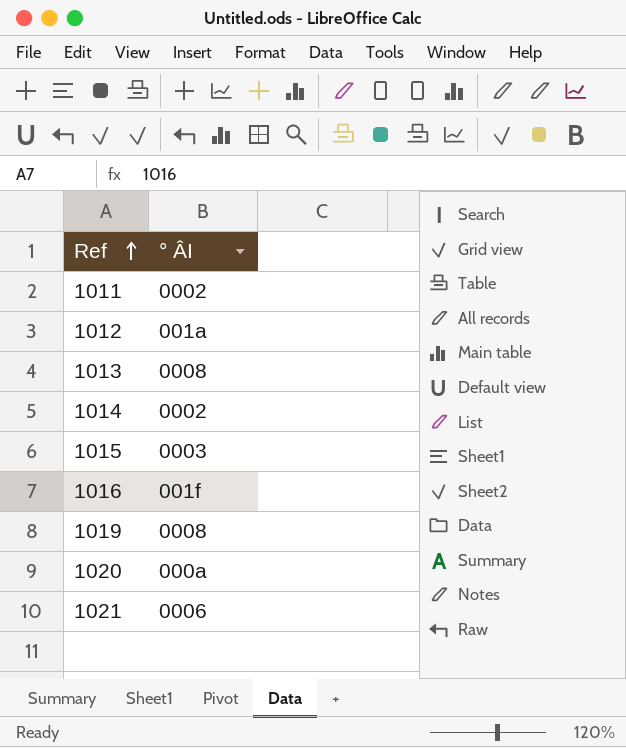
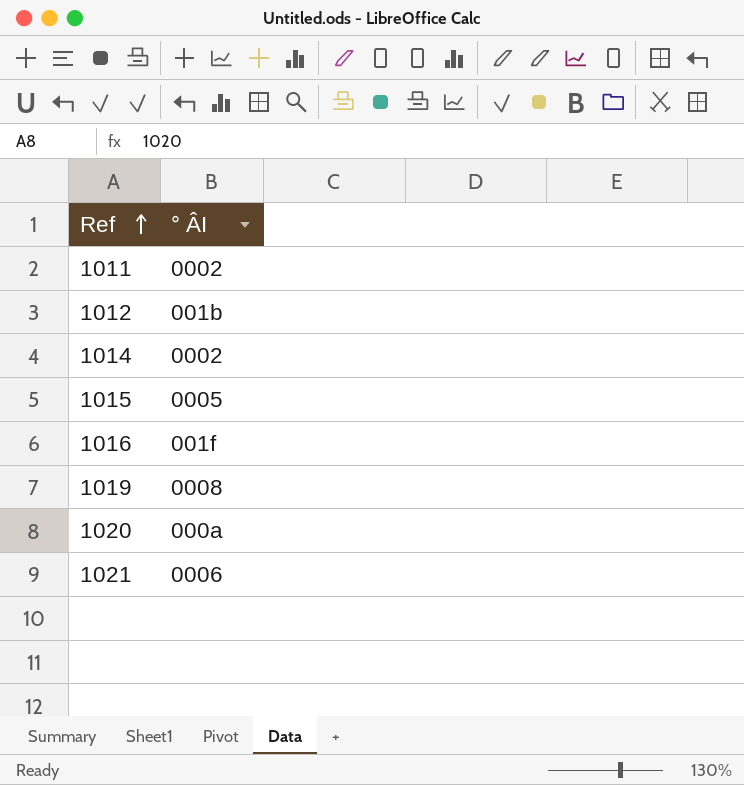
row 1013: 0008 -> none
1012 | ° ÂI: 001a -> 001b
1015 | ° ÂI: 0003 -> 0005

